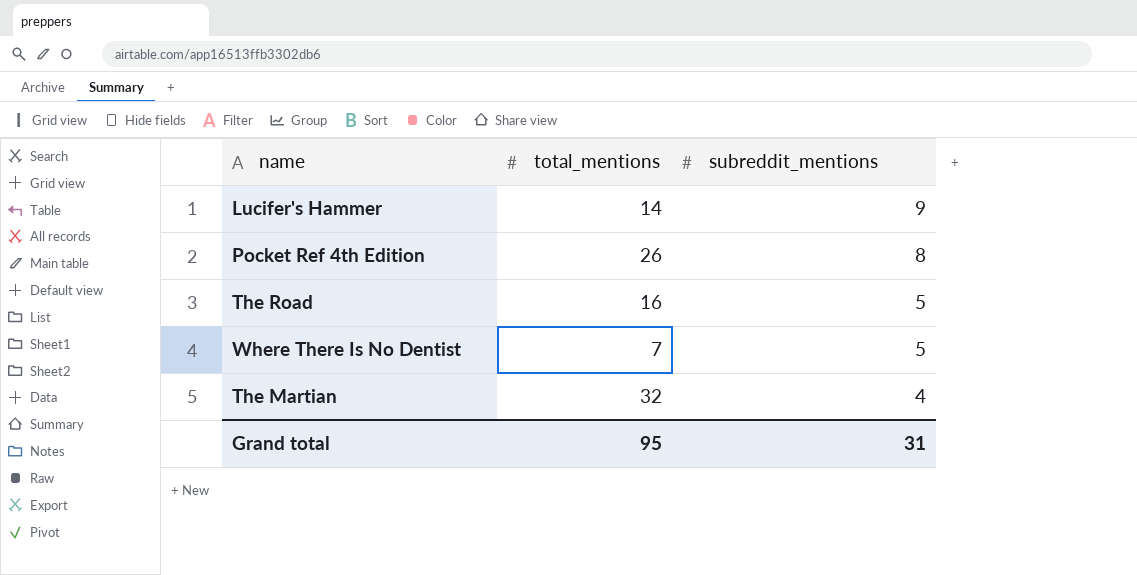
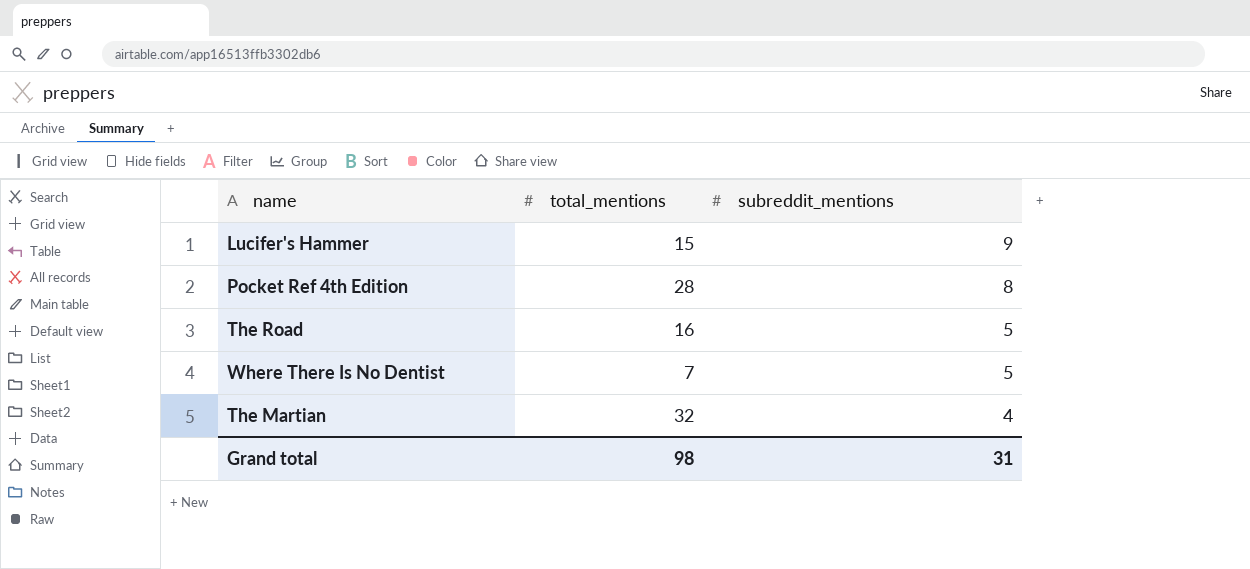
Lucifer's Hammer | total_mentions: 14 -> 15
Pocket Ref 4th Edition | total_mentions: 26 -> 28
Grand total | total_mentions: 95 -> 98

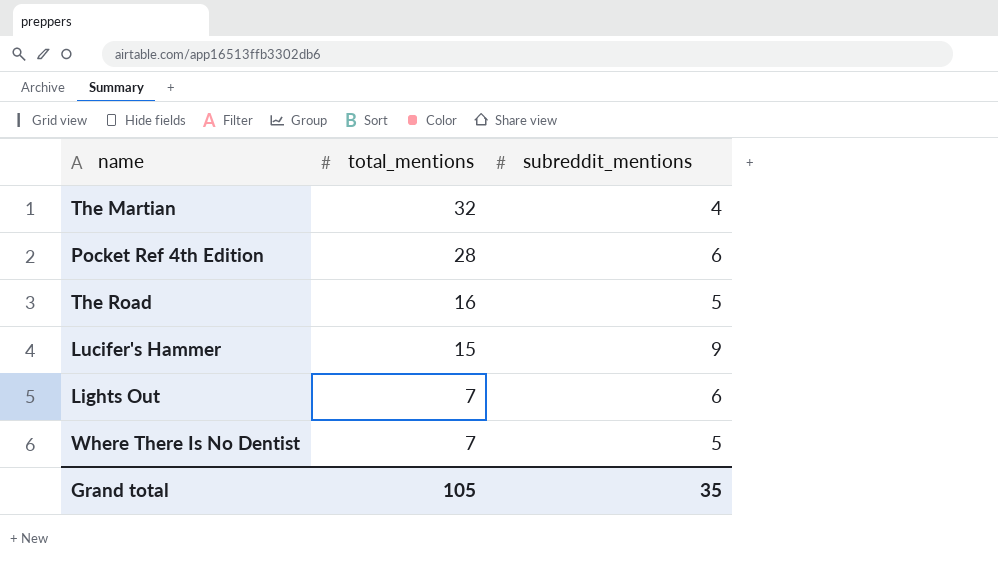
row order: subreddit_mentions descending -> total_mentions descending
Pocket Ref 4th Edition | subreddit_mentions: 8 -> 6
row Lights Out: none -> 7 | 6
Grand total | total_mentions: 98 -> 105
Grand total | subreddit_mentions: 31 -> 35

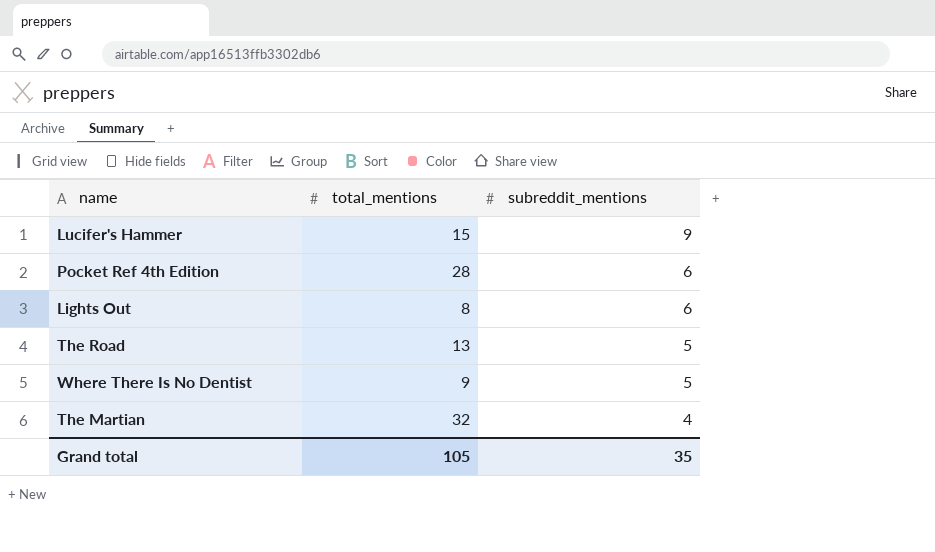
row order: total_mentions descending -> subreddit_mentions descending
Lights Out | total_mentions: 7 -> 8
The Road | total_mentions: 16 -> 13
Where There Is No Dentist | total_mentions: 7 -> 9

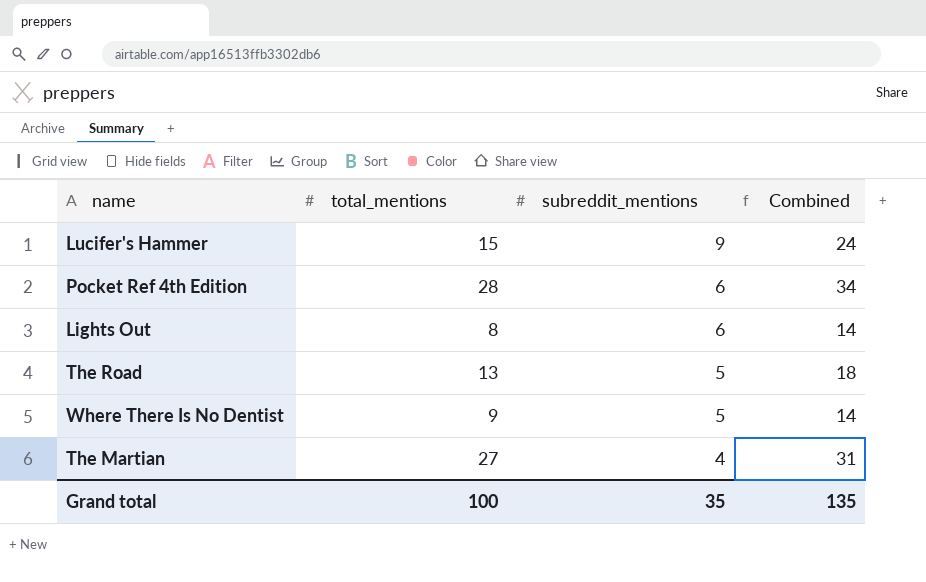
column Combined | formula: none -> [total_mentions] + [subreddit_mentions]
The Martian | total_mentions: 32 -> 27
Grand total | total_mentions: 105 -> 100

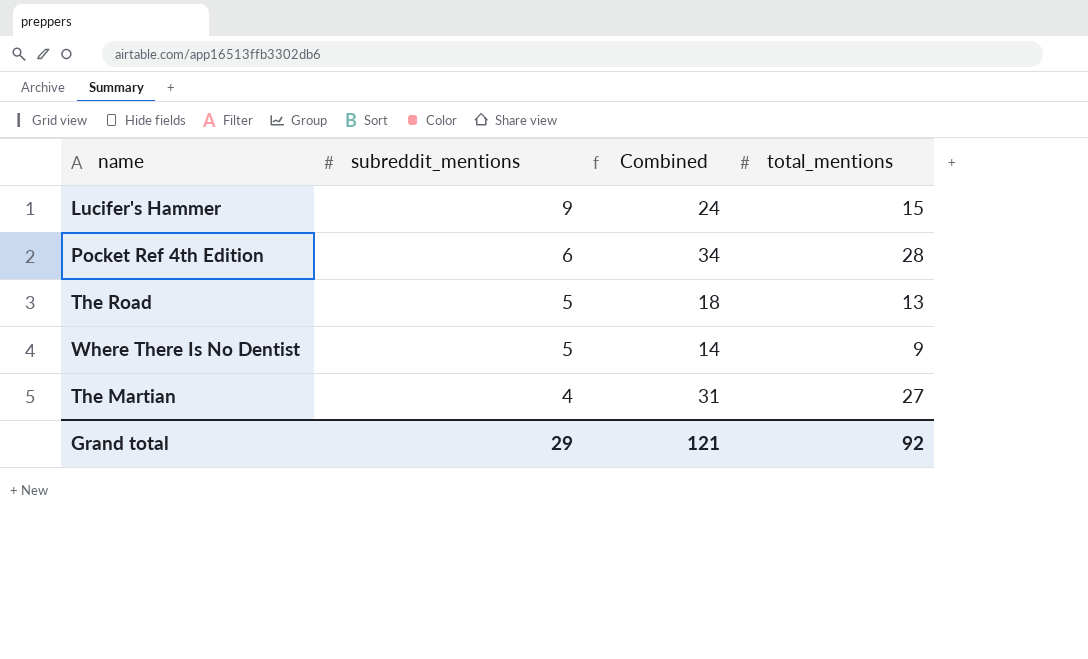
column total_mentions | position: 2 -> 4
row Lights Out: 8 | 6 | 14 -> none
Grand total | subreddit_mentions: 35 -> 29
Grand total | Combined: 135 -> 121
Grand total | total_mentions: 100 -> 92

